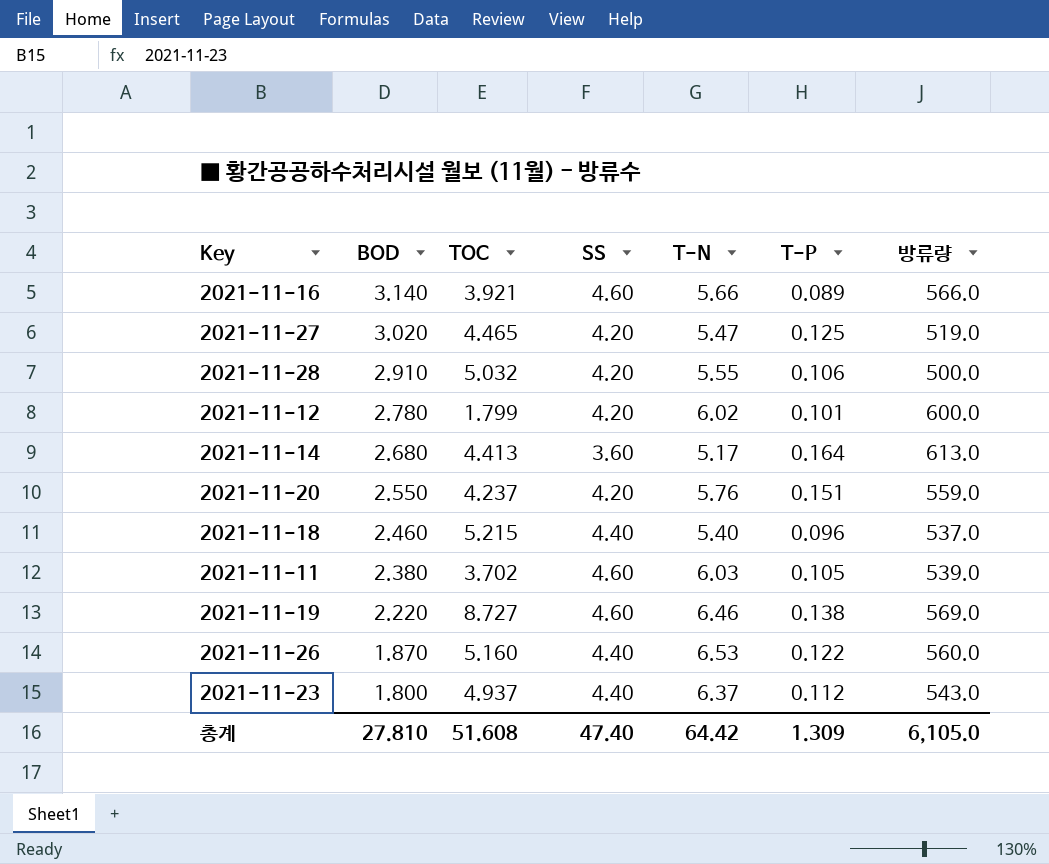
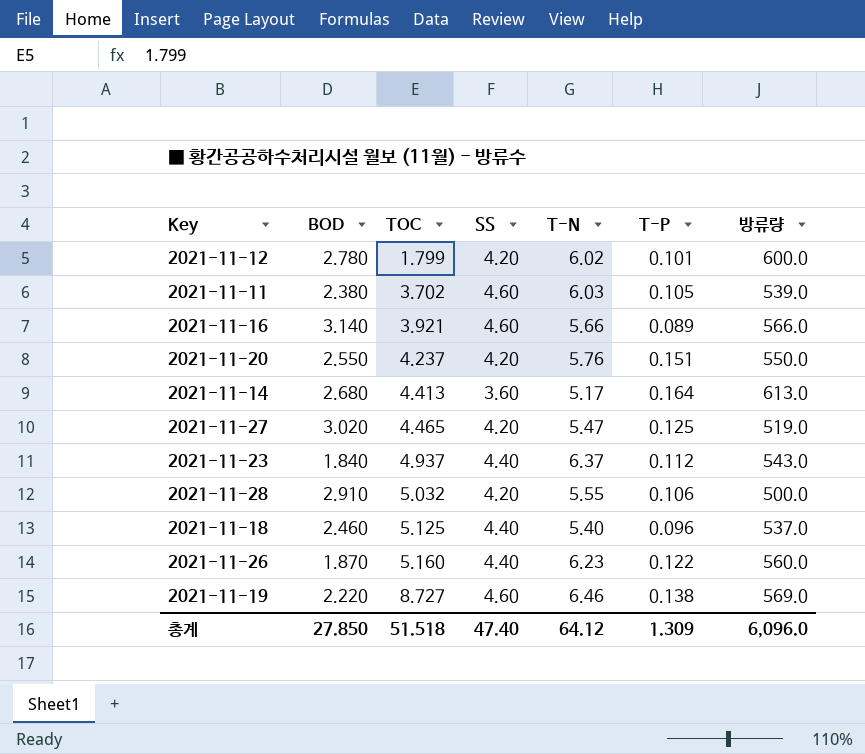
row order: BOD descending -> TOC ascending
2021-11-20 | 방류량: 559.0 -> 550.0
2021-11-23 | BOD: 1.800 -> 1.840
2021-11-18 | TOC: 5.215 -> 5.125
2021-11-26 | T-N: 6.53 -> 6.23
총계 | BOD: 27.810 -> 27.850
총계 | TOC: 51.608 -> 51.518
총계 | T-N: 64.42 -> 64.12
총계 | 방류량: 6,105.0 -> 6,096.0

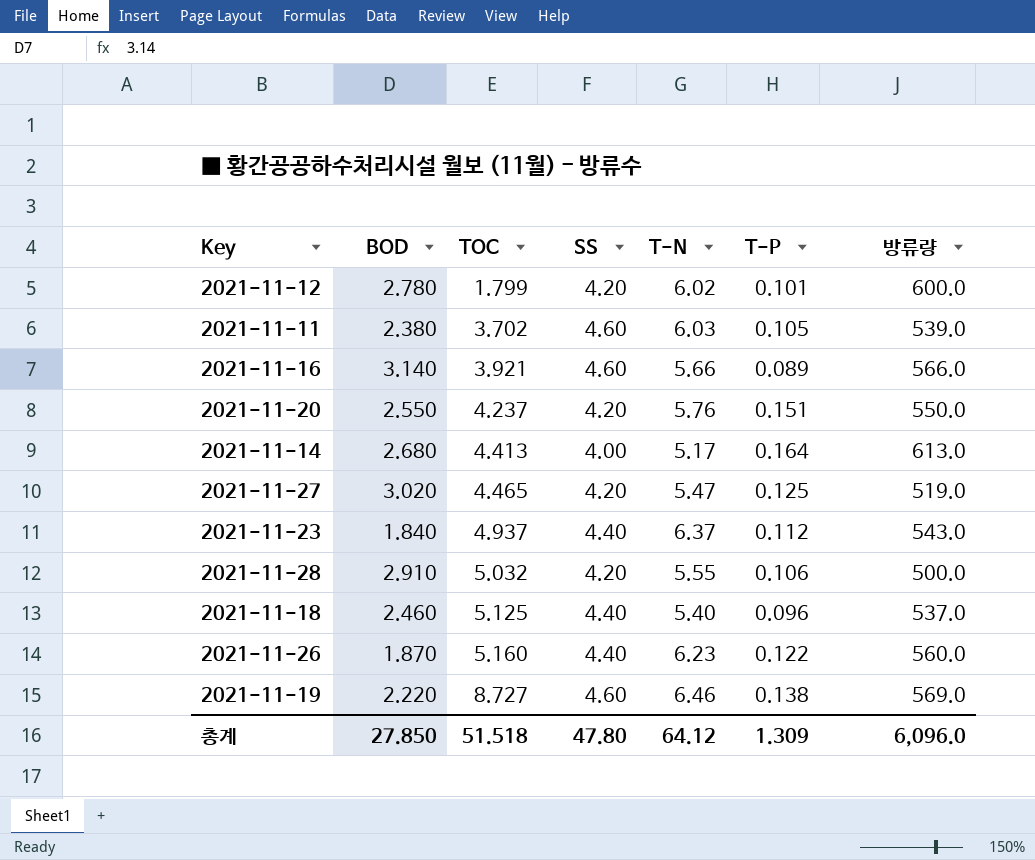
2021-11-14 | SS: 3.60 -> 4.00
총계 | SS: 47.40 -> 47.80

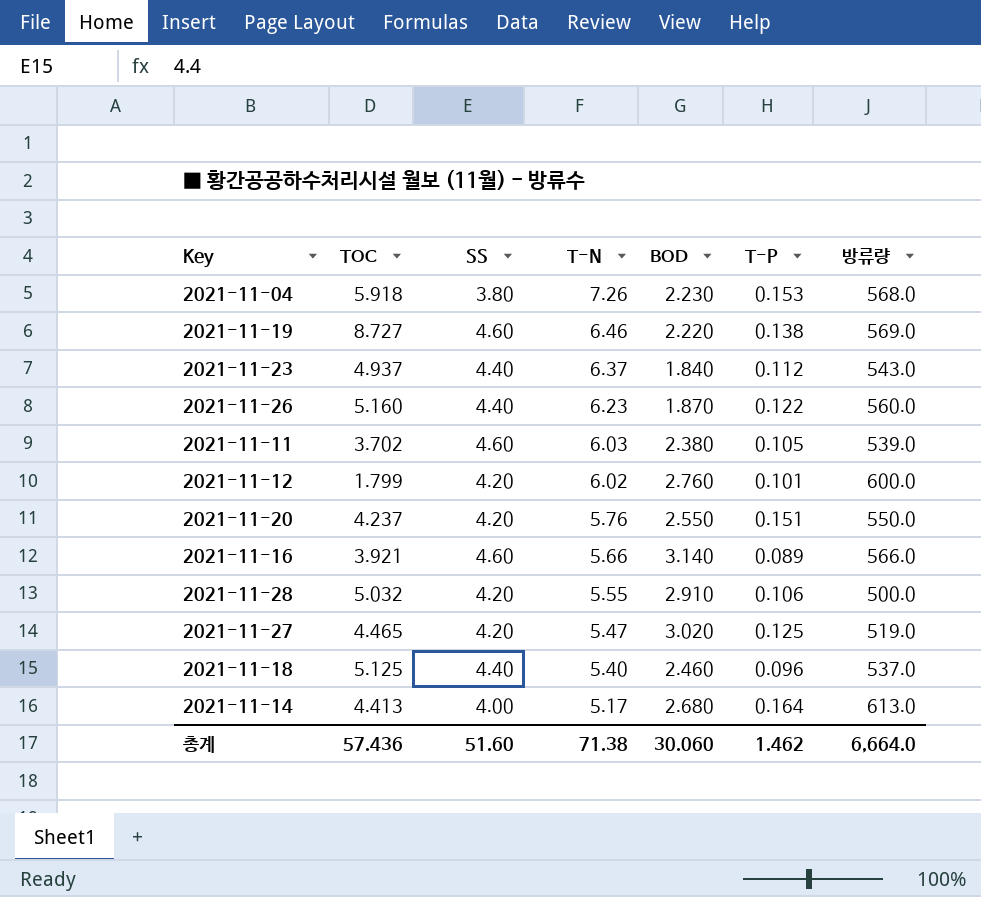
row order: TOC ascending -> T-N descending
column BOD | position: 2 -> 5
row 2021-11-04: none -> 5.918 | 3.80 | 7.26 | 2.230 | 0.153 | 568.0
2021-11-12 | BOD: 2.780 -> 2.760
총계 | TOC: 51.518 -> 57.436
총계 | SS: 47.80 -> 51.60
총계 | T-N: 64.12 -> 71.38
총계 | BOD: 27.850 -> 30.060
총계 | T-P: 1.309 -> 1.462
총계 | 방류량: 6,096.0 -> 6,664.0

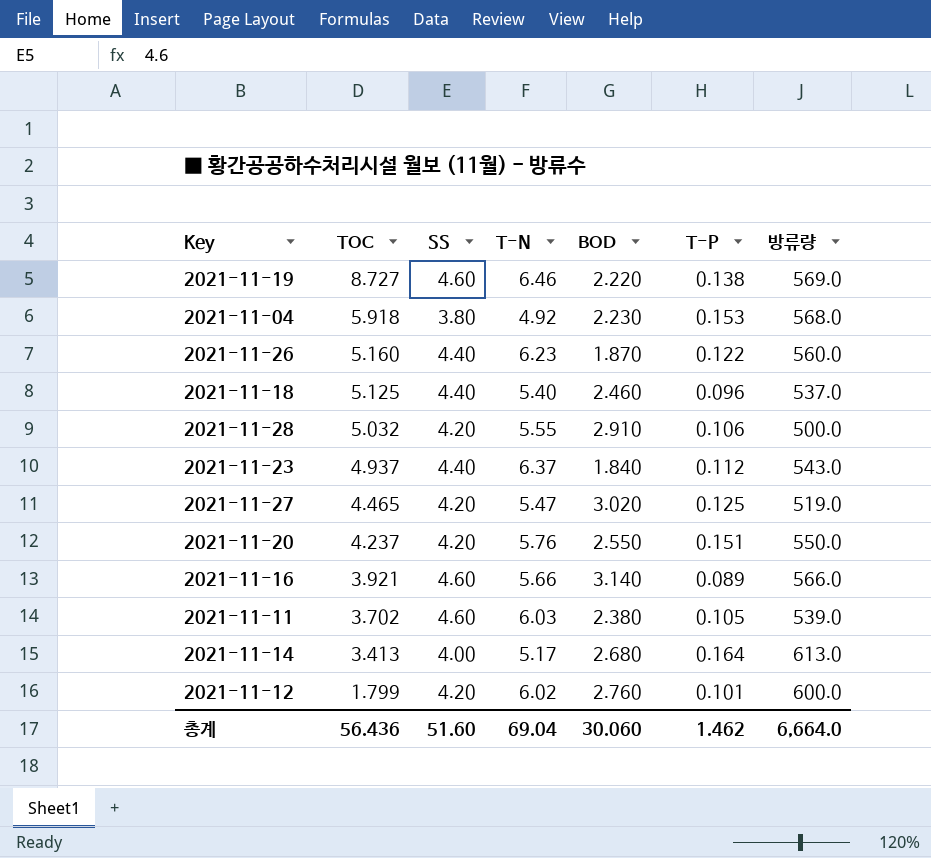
row order: T-N descending -> TOC descending
2021-11-04 | T-N: 7.26 -> 4.92
2021-11-14 | TOC: 4.413 -> 3.413
총계 | TOC: 57.436 -> 56.436
총계 | T-N: 71.38 -> 69.04

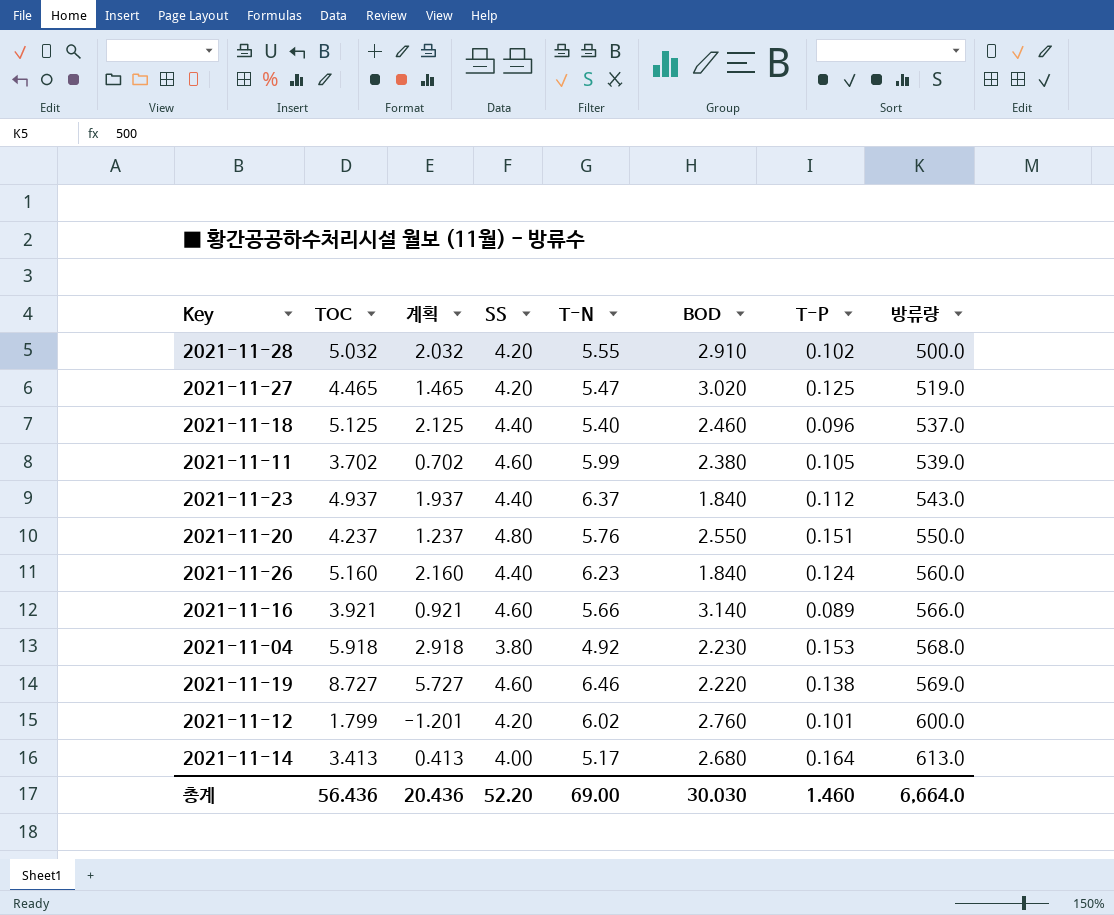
row order: TOC descending -> 방류량 ascending
column 계획 | formula: none -> [TOC] - 3
2021-11-28 | T-P: 0.106 -> 0.102
2021-11-11 | T-N: 6.03 -> 5.99
2021-11-20 | SS: 4.20 -> 4.80
2021-11-26 | BOD: 1.870 -> 1.840
2021-11-26 | T-P: 0.122 -> 0.124
총계 | SS: 51.60 -> 52.20
총계 | T-N: 69.04 -> 69.00
총계 | BOD: 30.060 -> 30.030
총계 | T-P: 1.462 -> 1.460

